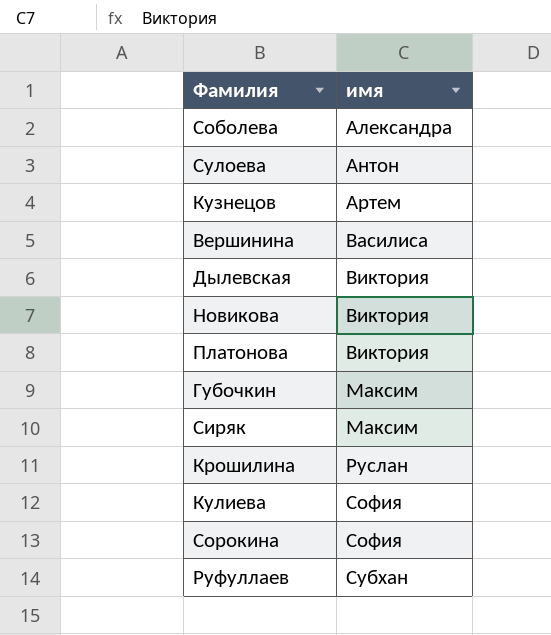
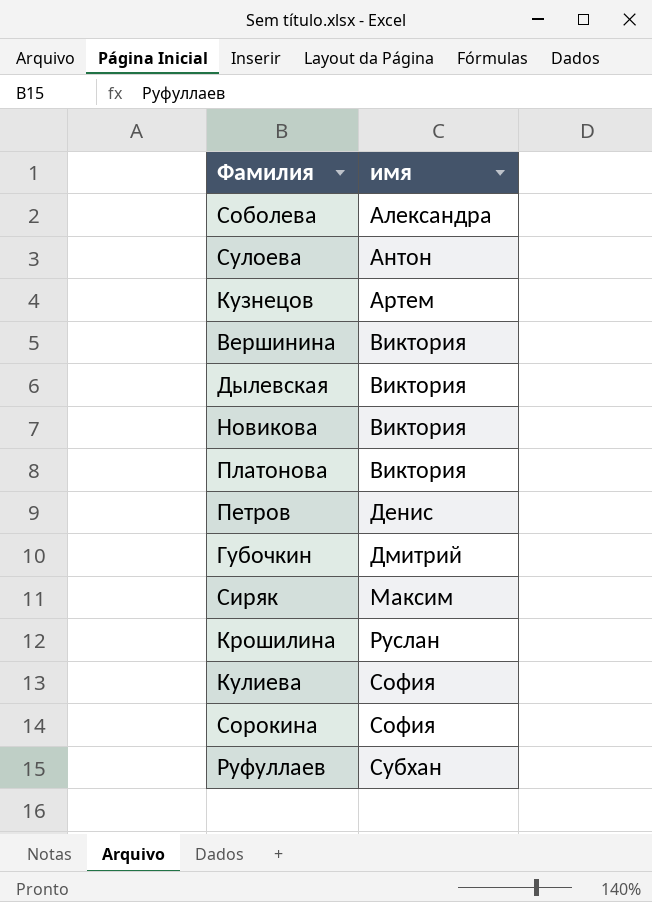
Вершинина | имя: Василиса -> Виктория
row Петров: none -> Денис
Губочкин | имя: Максим -> Дмитрий

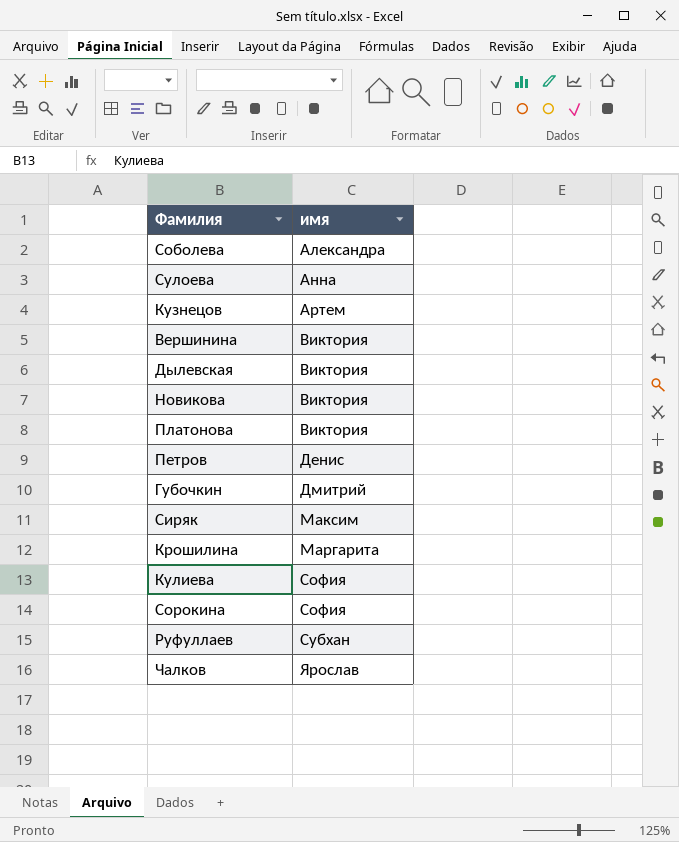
Сулоева | имя: Антон -> Анна
Крошилина | имя: Руслан -> Маргарита
row Чалков: none -> Ярослав

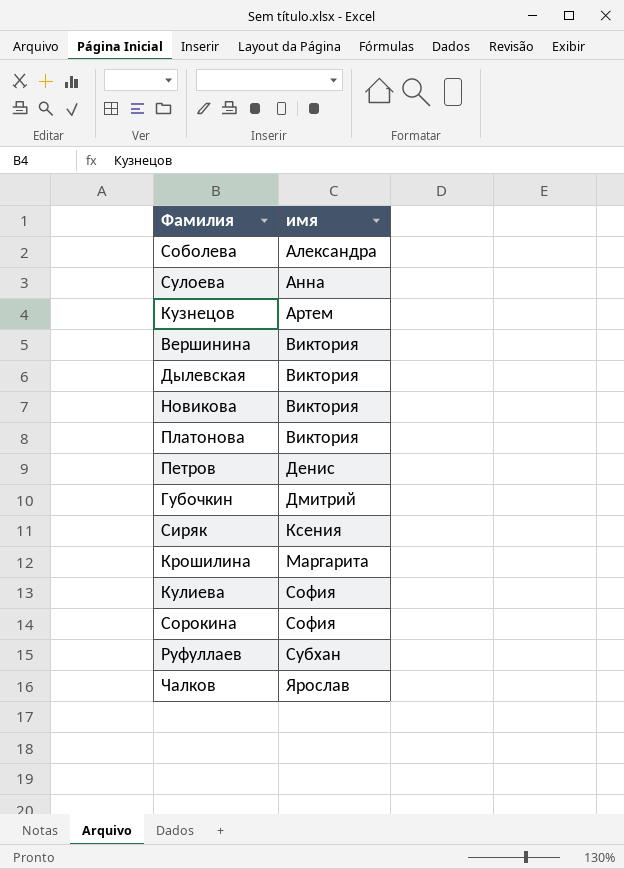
Сиряк | имя: Максим -> Ксения

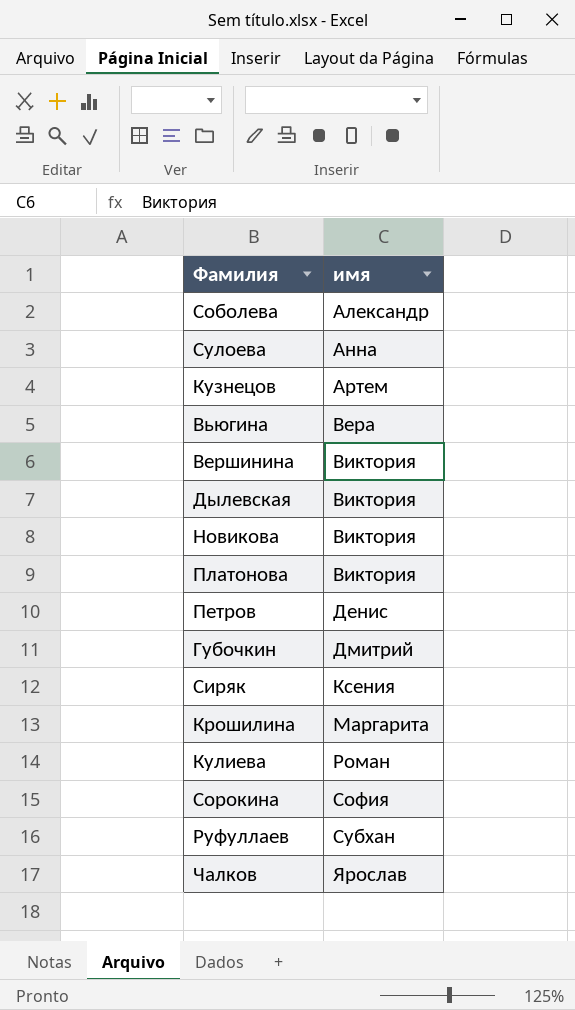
Соболева | имя: Александра -> Александр
row Вьюгина: none -> Вера
Кулиева | имя: София -> Роман

